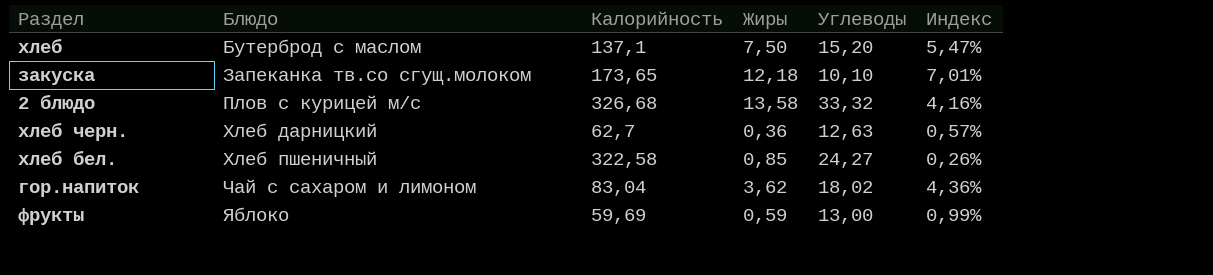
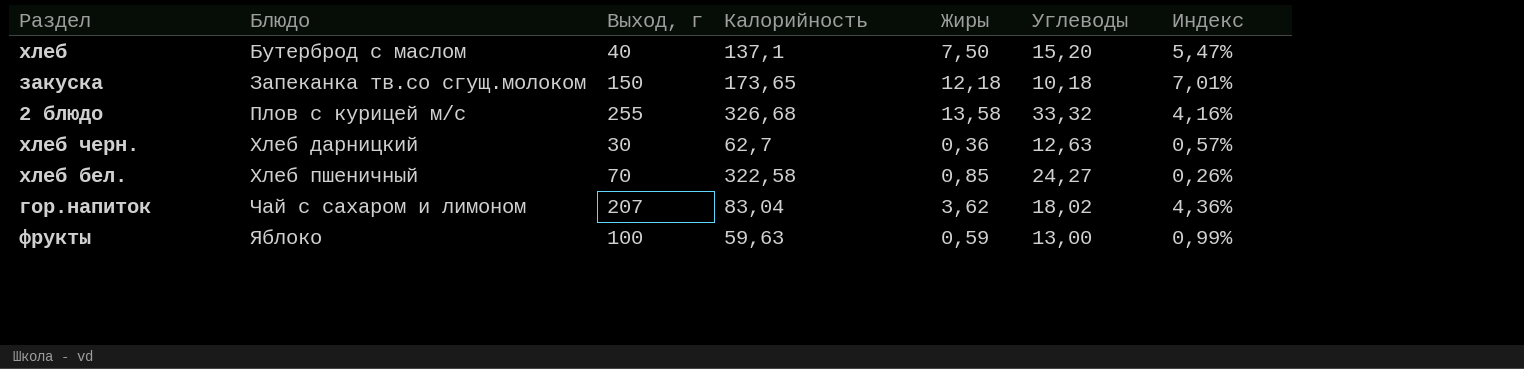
column Выход, г | position: none -> 3
закуска | Углеводы: 10,10 -> 10,18
фрукты | Калорийность: 59,69 -> 59,63

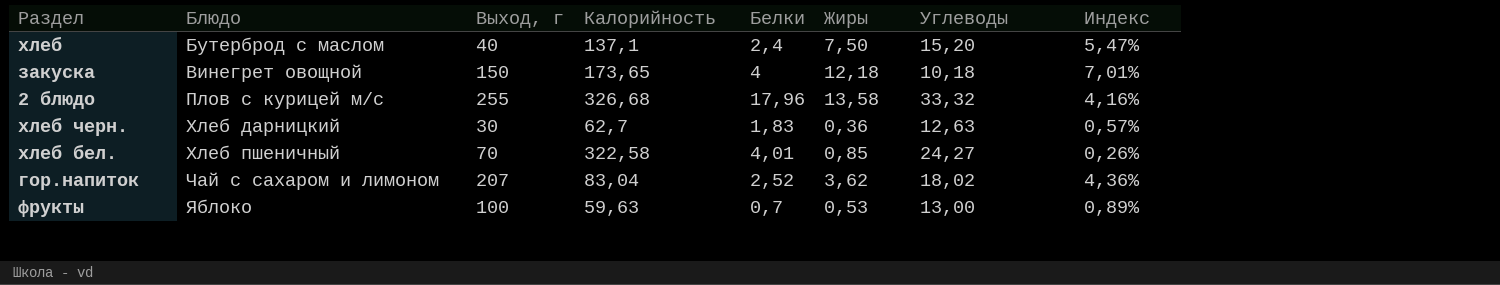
column Белки | position: none -> 5
закуска | Блюдо: Запеканка тв.со сгущ.молоком -> Винегрет овощной
фрукты | Жиры: 0,59 -> 0,53
фрукты | Индекс: 0,99% -> 0,89%

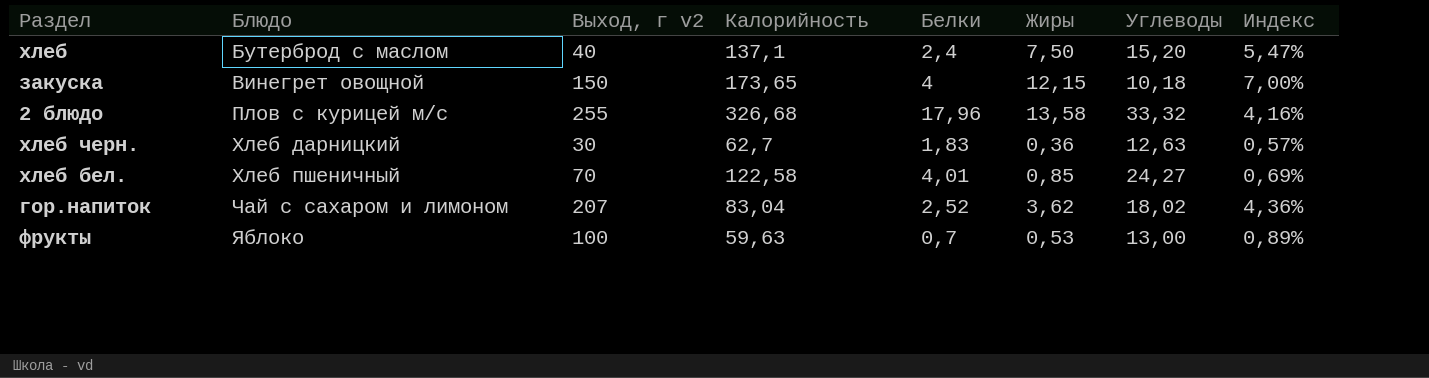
column name: Выход, г -> Выход, г v2
закуска | Жиры: 12,18 -> 12,15
закуска | Индекс: 7,01% -> 7,00%
хлеб бел. | Калорийность: 322,58 -> 122,58
хлеб бел. | Индекс: 0,26% -> 0,69%

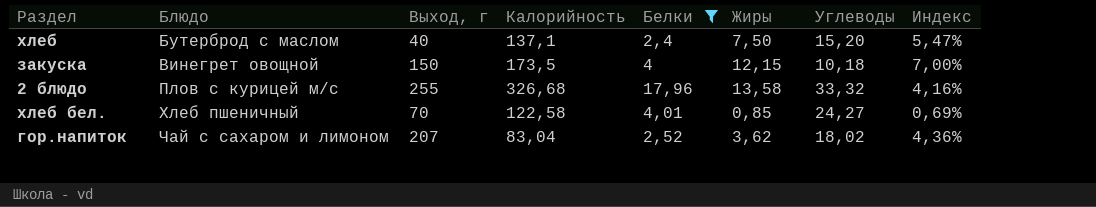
filter: none -> Белки >= 2,4
column name: Выход, г v2 -> Выход, г
закуска | Калорийность: 173,65 -> 173,5

